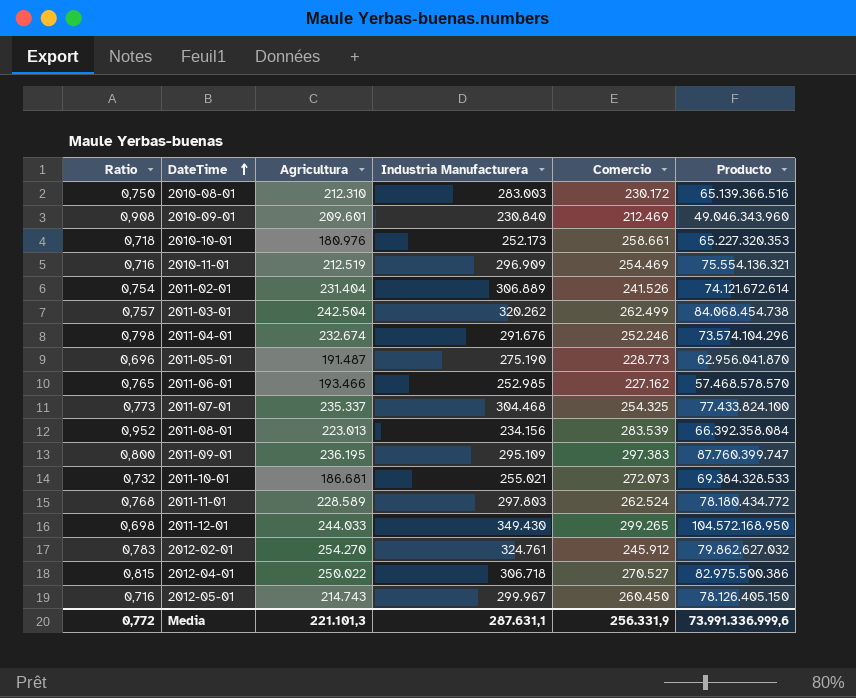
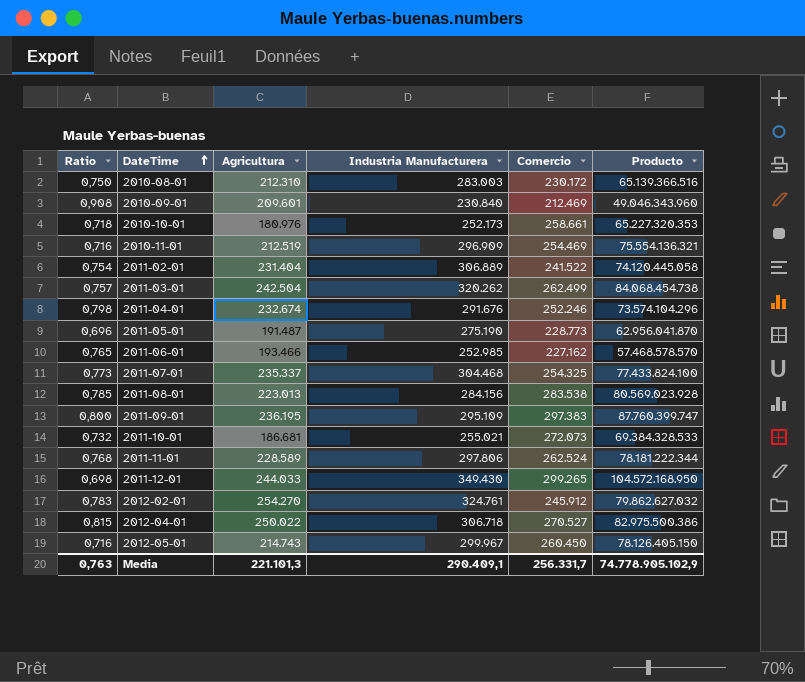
2011-02-01 | Comercio: 241.526 -> 241.522
2011-02-01 | Producto: 74.121.672.614 -> 74.120.445.058
2011-08-01 | Ratio: 0,952 -> 0,785
2011-08-01 | Industria Manufacturera: 234.156 -> 284.156
2011-08-01 | Comercio: 283.539 -> 283.538
2011-08-01 | Producto: 66.392.358.084 -> 80.569.023.928
2011-11-01 | Industria Manufacturera: 297.803 -> 297.806
2011-11-01 | Producto: 78.180.434.772 -> 78.181.222.344
Media | Ratio: 0,772 -> 0,763
Media | Industria Manufacturera: 287.631,1 -> 290.409,1
Media | Comercio: 256.331,9 -> 256.331,7
Media | Producto: 73.991.336.999,6 -> 74.778.905.102,9

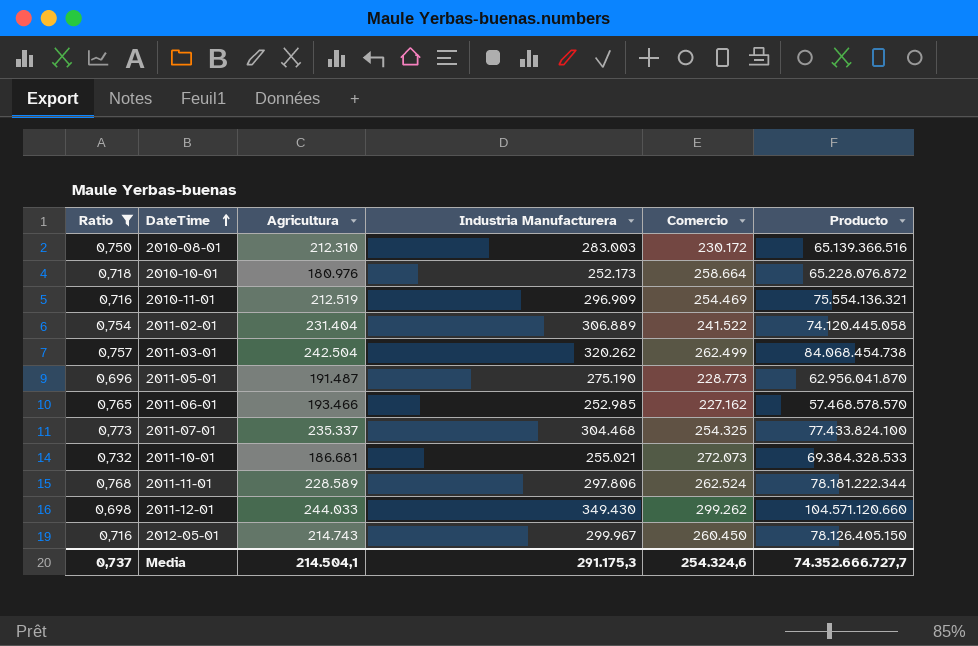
filter: none -> Ratio <= 0,773
2010-10-01 | Comercio: 258.661 -> 258.664
2010-10-01 | Producto: 65.227.320.353 -> 65.228.076.872
2011-12-01 | Comercio: 299.265 -> 299.262
2011-12-01 | Producto: 104.572.168.950 -> 104.571.120.660
Media | Ratio: 0,763 -> 0,737
Media | Agricultura: 221.101,3 -> 214.504,1
Media | Industria Manufacturera: 290.409,1 -> 291.175,3
Media | Comercio: 256.331,7 -> 254.324,6
Media | Producto: 74.778.905.102,9 -> 74.352.666.727,7

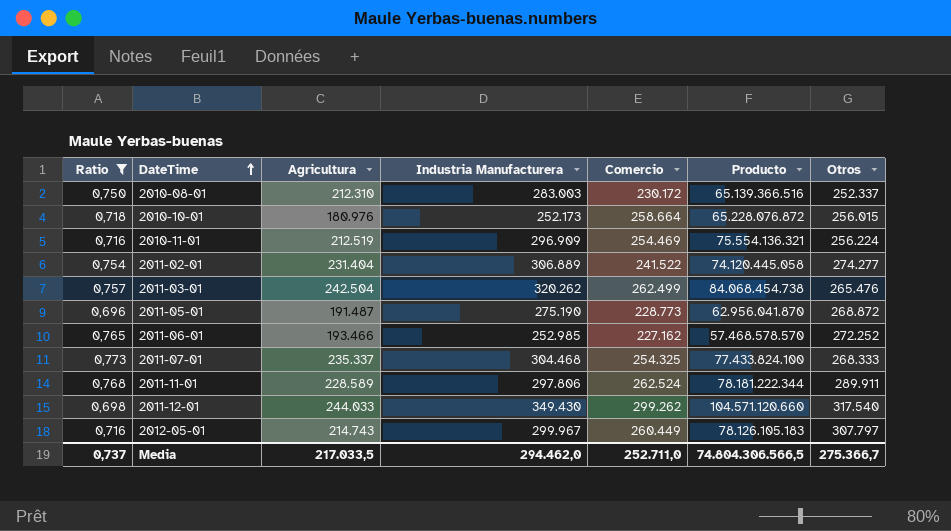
column Otros | position: none -> 7
row 2011-10-01: 0,732 | 186.681 | 255.021 | 272.073 | 69.384.328.533 -> none
2012-05-01 | Comercio: 260.450 -> 260.449
2012-05-01 | Producto: 78.126.405.150 -> 78.126.105.183
Media | Agricultura: 214.504,1 -> 217.033,5
Media | Industria Manufacturera: 291.175,3 -> 294.462,0
Media | Comercio: 254.324,6 -> 252.711,0
Media | Producto: 74.352.666.727,7 -> 74.804.306.566,5

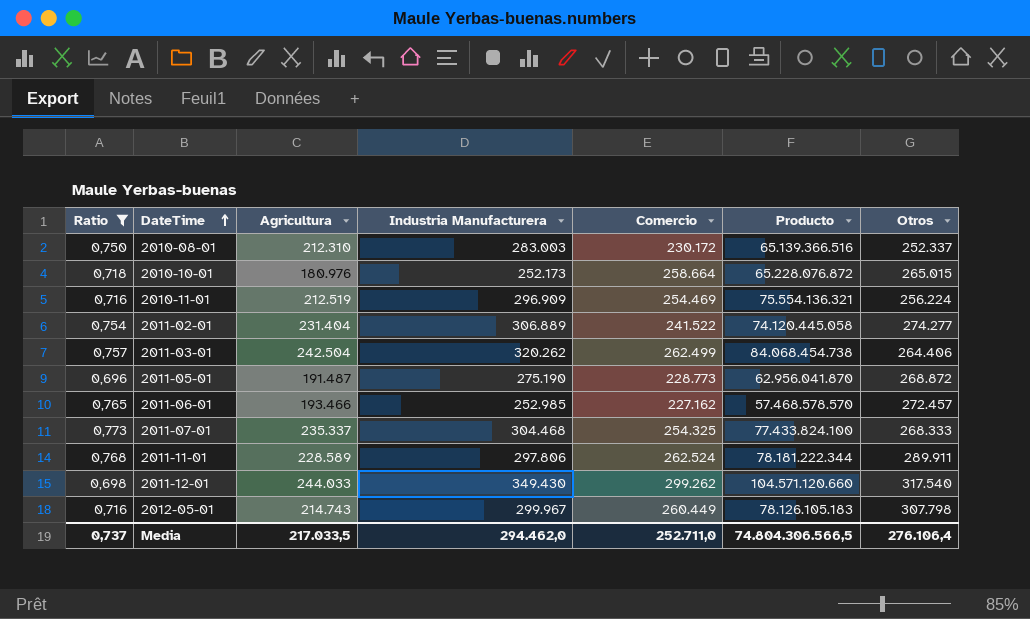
2010-10-01 | Otros: 256.015 -> 265.015
2011-03-01 | Otros: 265.476 -> 264.406
2011-06-01 | Otros: 272.252 -> 272.457
2012-05-01 | Otros: 307.797 -> 307.798
Media | Otros: 275.366,7 -> 276.106,4

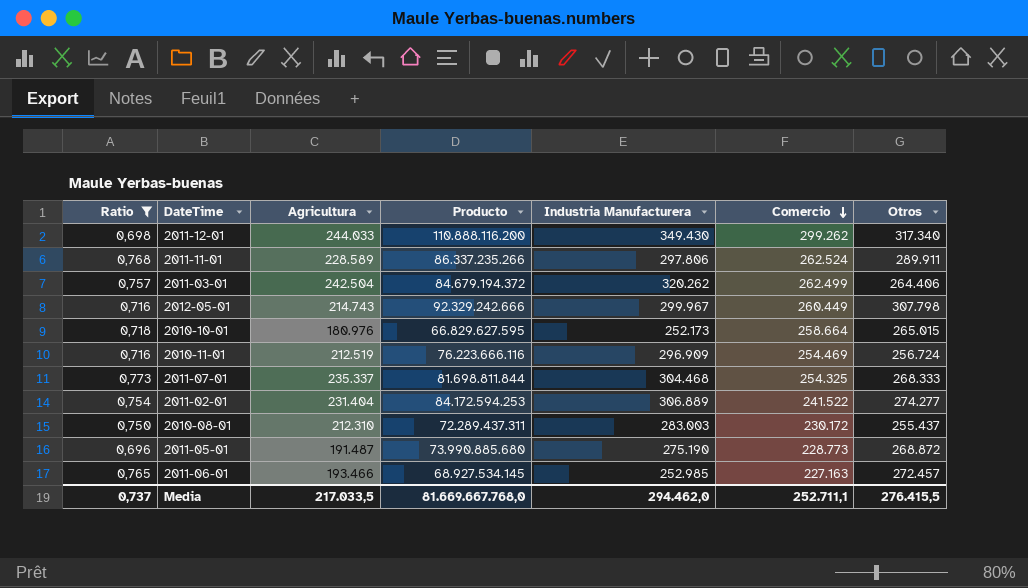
row order: DateTime ascending -> Comercio descending
column Producto | formula: [Industria Manufacturera] * [Comercio] -> [Industria Manufacturera] * [Otros]
column Producto | position: 6 -> 4
2011-12-01 | Otros: 317.540 -> 317.340
2010-11-01 | Otros: 256.224 -> 256.724
2010-08-01 | Otros: 252.337 -> 255.437
2011-06-01 | Comercio: 227.162 -> 227.163
Media | Producto: 74.804.306.566,5 -> 81.669.667.768,0
Media | Comercio: 252.711,0 -> 252.711,1
Media | Otros: 276.106,4 -> 276.415,5

